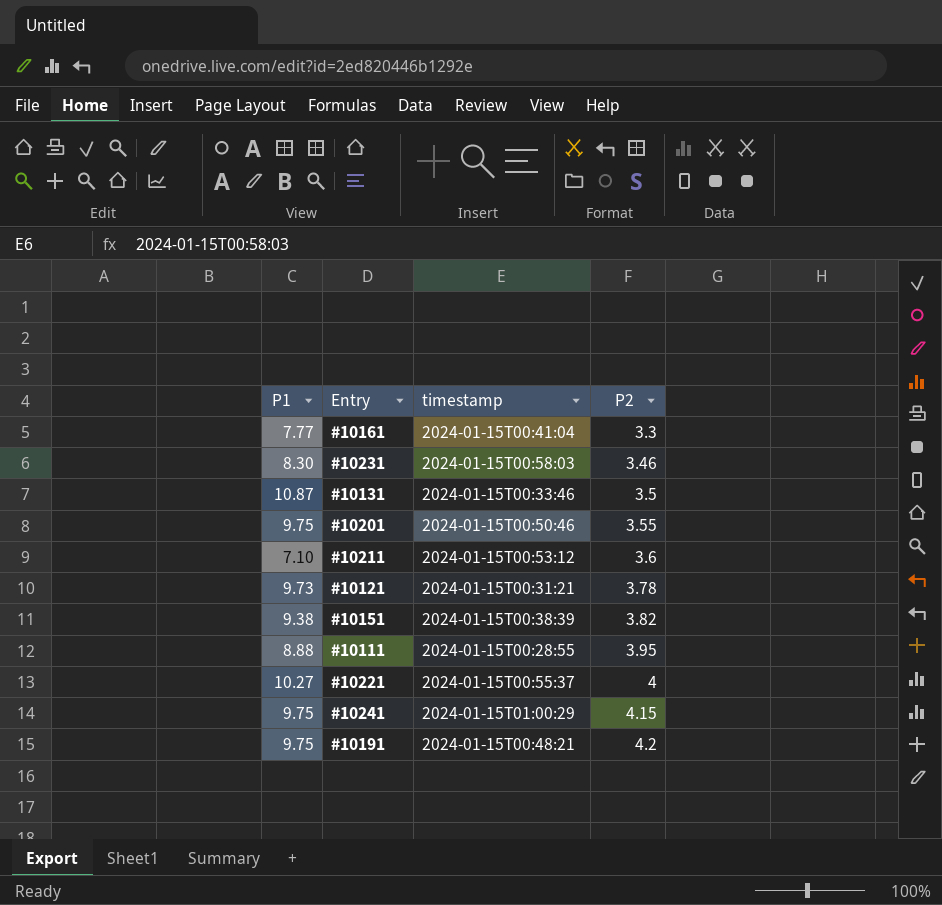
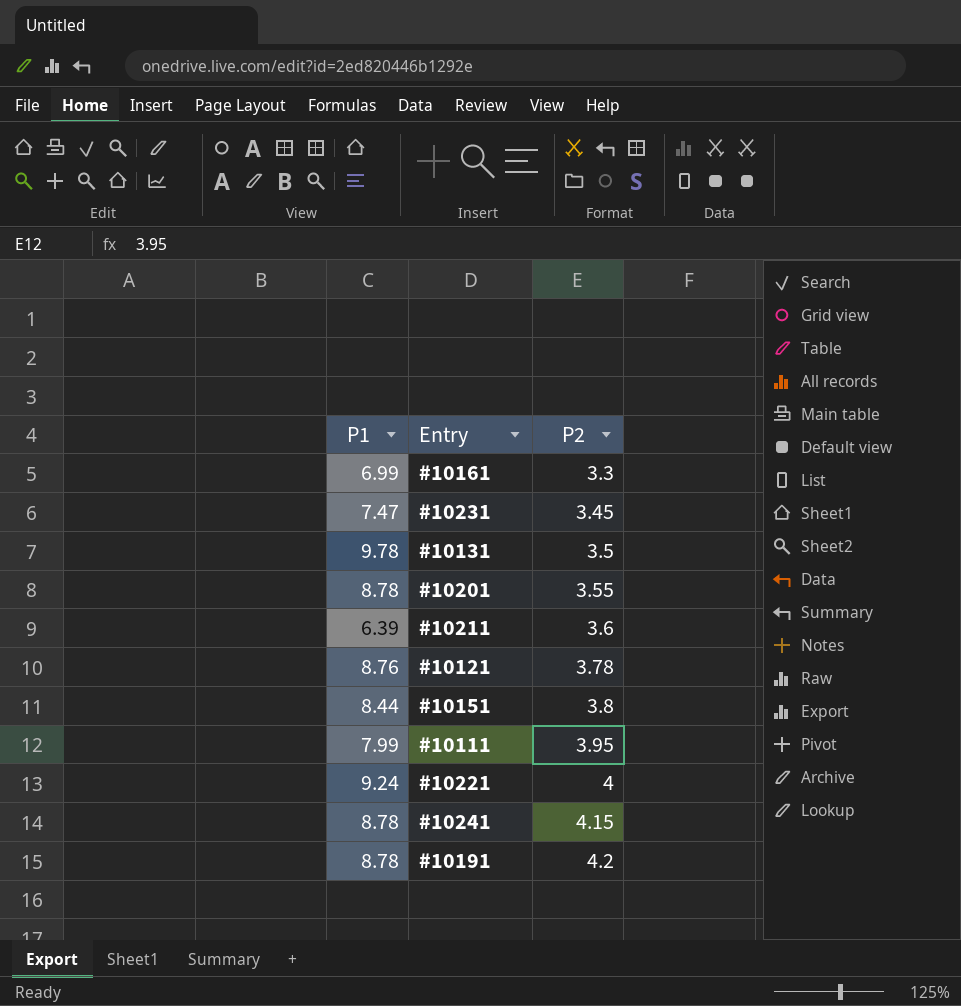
column timestamp | position: 3 -> none
#10161 | P1: 7.77 -> 6.99
#10231 | P1: 8.30 -> 7.47
#10231 | P2: 3.46 -> 3.45
#10131 | P1: 10.87 -> 9.78
#10201 | P1: 9.75 -> 8.78
#10211 | P1: 7.10 -> 6.39
#10121 | P1: 9.73 -> 8.76
#10151 | P1: 9.38 -> 8.44
#10151 | P2: 3.82 -> 3.8
#10111 | P1: 8.88 -> 7.99
#10221 | P1: 10.27 -> 9.24
#10241 | P1: 9.75 -> 8.78
#10191 | P1: 9.75 -> 8.78

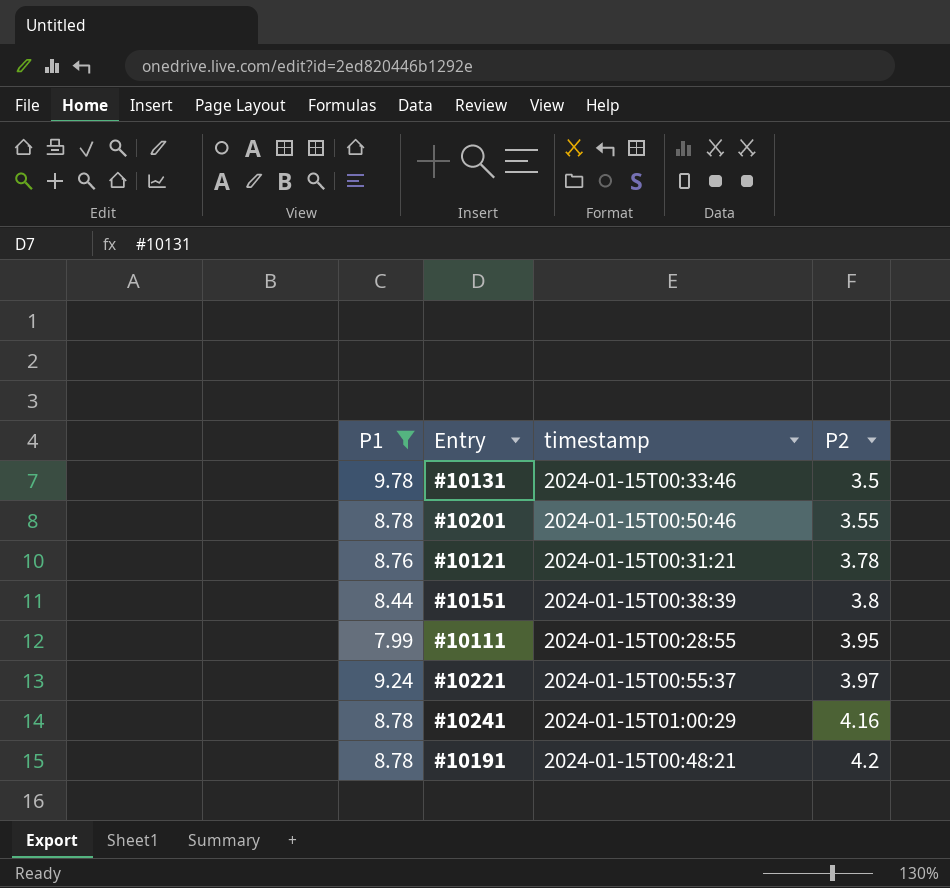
filter: none -> P1 >= 7.99
column timestamp | position: none -> 3
#10221 | P2: 4 -> 3.97
#10241 | P2: 4.15 -> 4.16

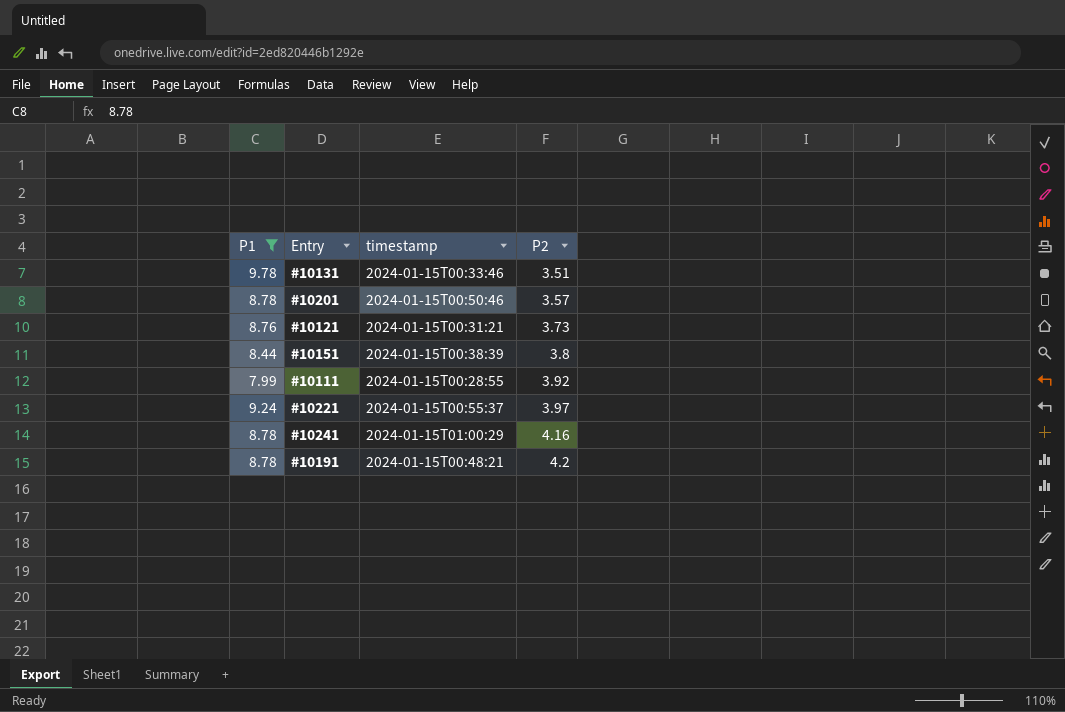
#10131 | P2: 3.5 -> 3.51
#10201 | P2: 3.55 -> 3.57
#10121 | P2: 3.78 -> 3.73
#10111 | P2: 3.95 -> 3.92

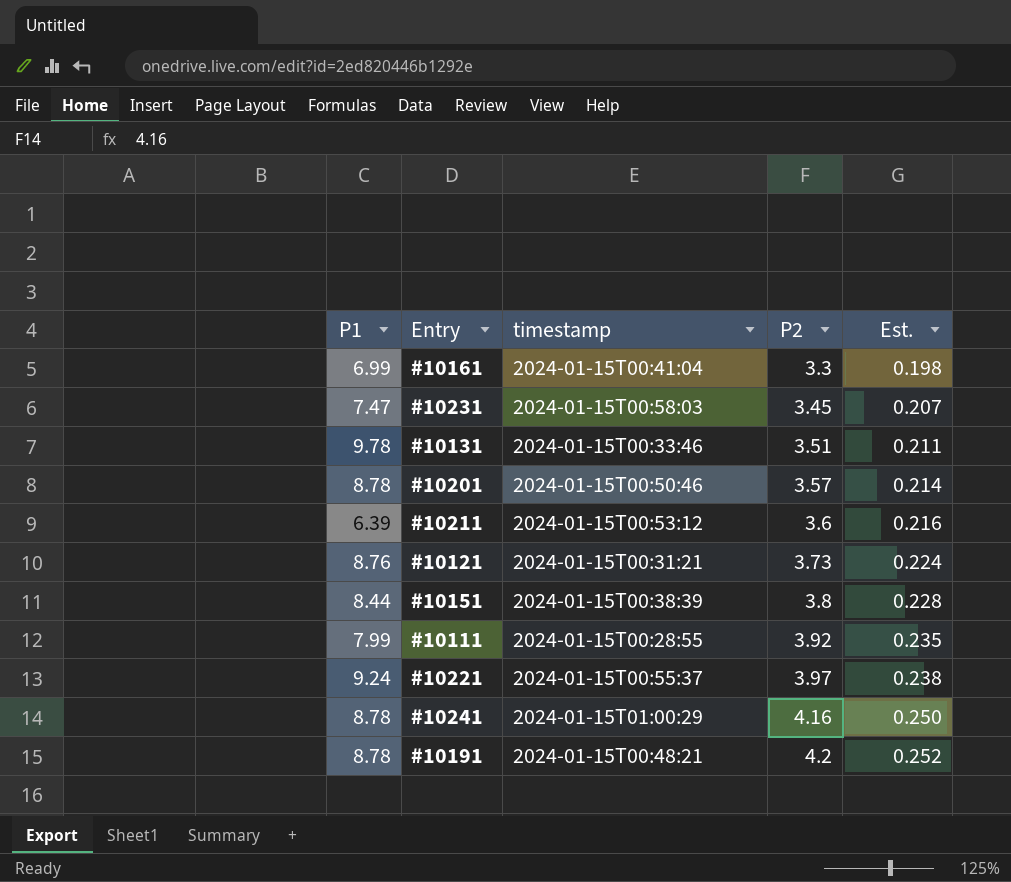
filter: P1 >= 7.99 -> none
column Est. | formula: none -> [P2] * 0.06

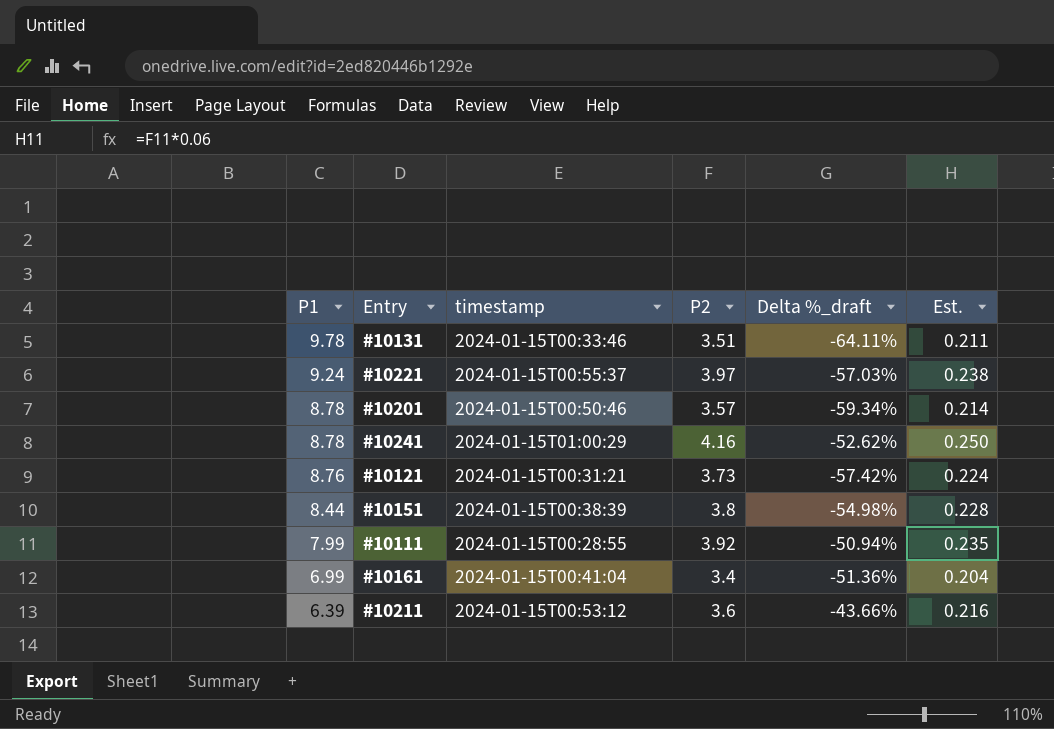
row order: P2 ascending -> P1 descending
column Delta %_draft | formula: none -> ([P2] - [P1]) / [P1]
row #10231: 7.47 | 2024-01-15T00:58:03 | 3.45 | 0.207 -> none
row #10191: 8.78 | 2024-01-15T00:48:21 | 4.2 | 0.252 -> none
#10161 | P2: 3.3 -> 3.4
#10161 | Est.: 0.198 -> 0.204

